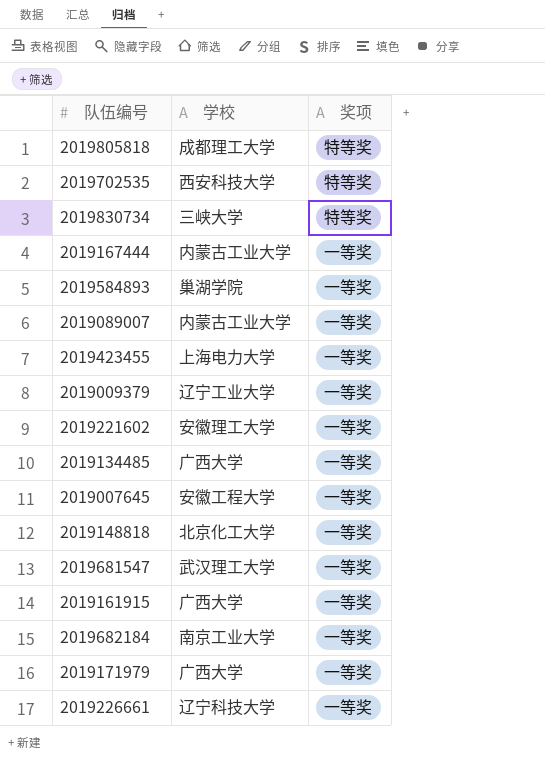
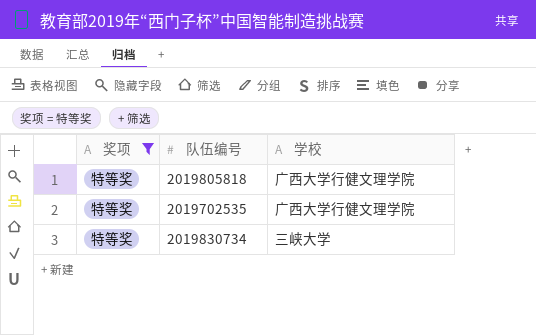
filter: none -> 奖项 = 特等奖
column 奖项 | position: 3 -> 1
2019805818 | 学校: 成都理工大学 -> 广西大学行健文理学院
2019702535 | 学校: 西安科技大学 -> 广西大学行健文理学院

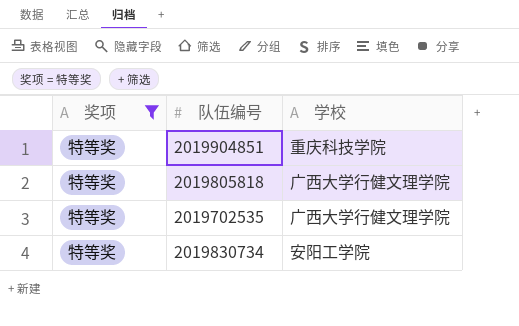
row 2019904851: none -> 特等奖 | 重庆科技学院
2019830734 | 学校: 三峡大学 -> 安阳工学院

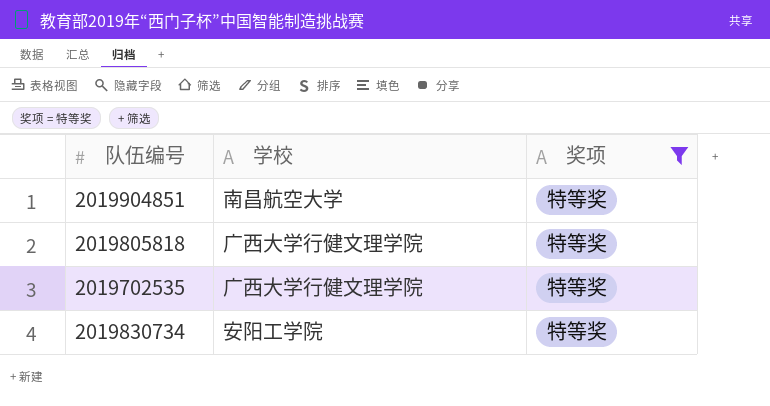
column 奖项 | position: 1 -> 3
2019904851 | 学校: 重庆科技学院 -> 南昌航空大学

